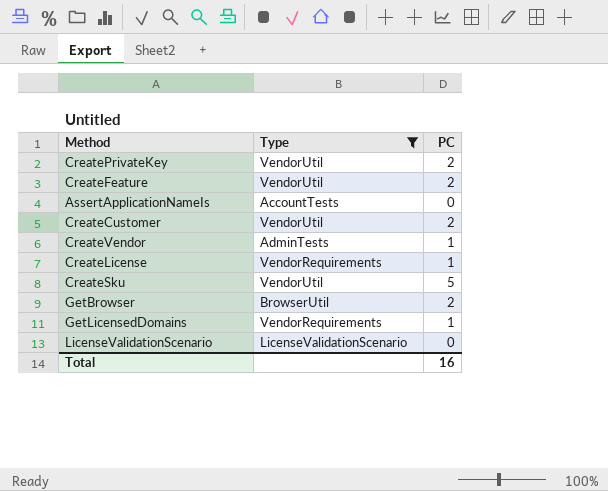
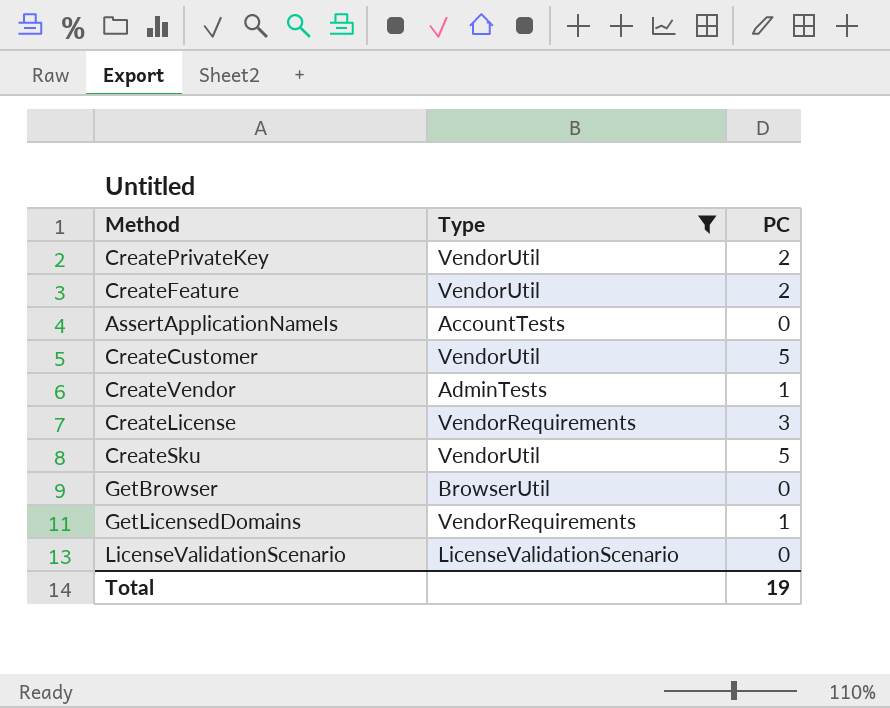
CreateCustomer | PC: 2 -> 5
CreateLicense | PC: 1 -> 3
GetBrowser | PC: 2 -> 0
Total | PC: 16 -> 19

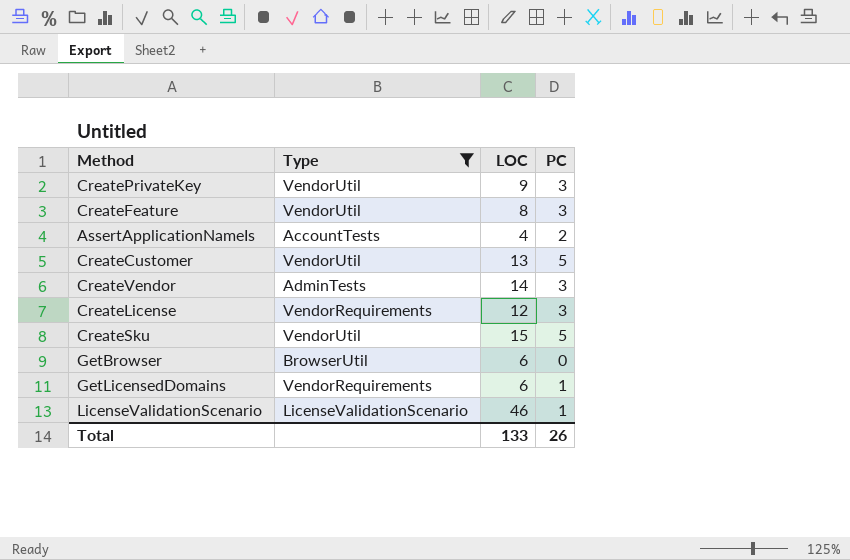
column LOC | position: none -> 3
CreatePrivateKey | PC: 2 -> 3
CreateFeature | PC: 2 -> 3
AssertApplicationNameIs | PC: 0 -> 2
CreateVendor | PC: 1 -> 3
LicenseValidationScenario | PC: 0 -> 1
Total | PC: 19 -> 26

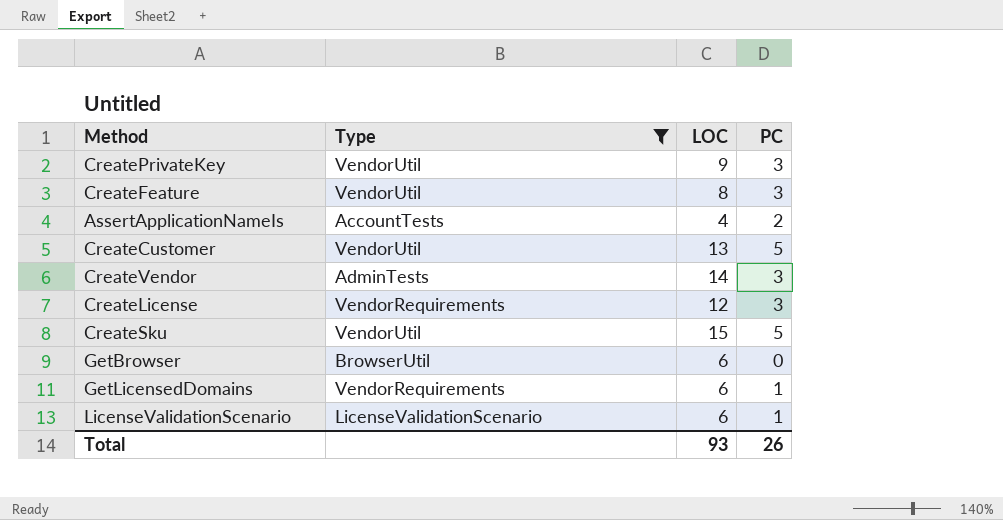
LicenseValidationScenario | LOC: 46 -> 6
Total | LOC: 133 -> 93

